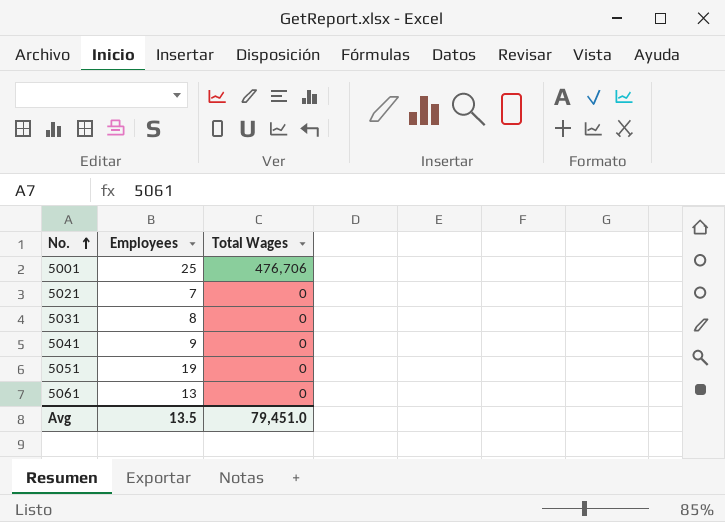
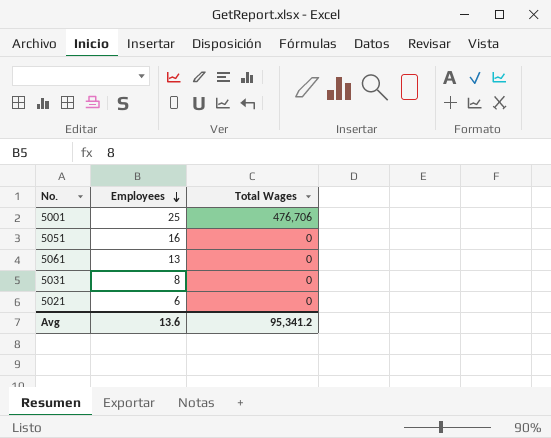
row order: No. ascending -> Employees descending
row 5041: 9 | 0 -> none
5051 | Employees: 19 -> 16
5021 | Employees: 7 -> 6
Avg | Employees: 13.5 -> 13.6
Avg | Total Wages: 79,451.0 -> 95,341.2

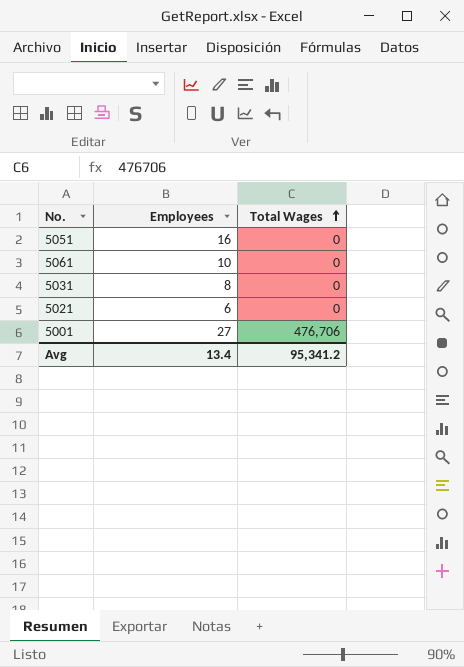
row order: Employees descending -> Total Wages ascending
5061 | Employees: 13 -> 10
5001 | Employees: 25 -> 27
Avg | Employees: 13.6 -> 13.4

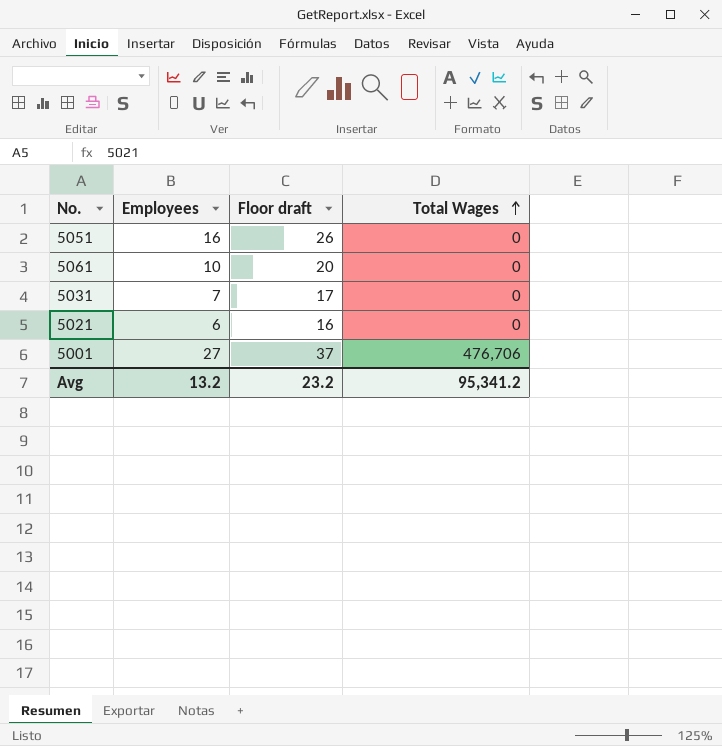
column Floor draft | formula: none -> [Employees] + 10
5031 | Employees: 8 -> 7
Avg | Employees: 13.4 -> 13.2

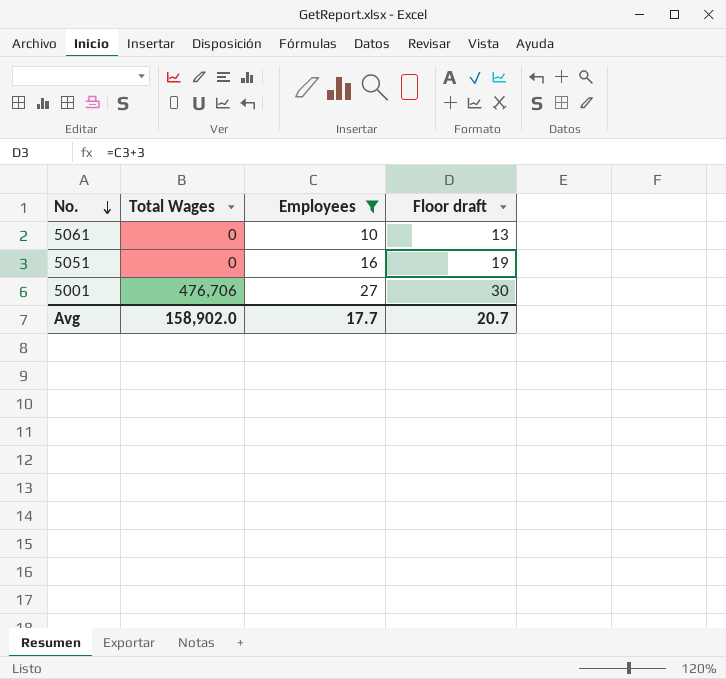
filter: none -> Employees >= 10
row order: Total Wages ascending -> No. descending
column Total Wages | position: 4 -> 2
column Floor draft | formula: [Employees] + 10 -> [Employees] + 3
Avg | Total Wages: 95,341.2 -> 158,902.0
Avg | Employees: 13.2 -> 17.7
Avg | Floor draft: 23.2 -> 20.7

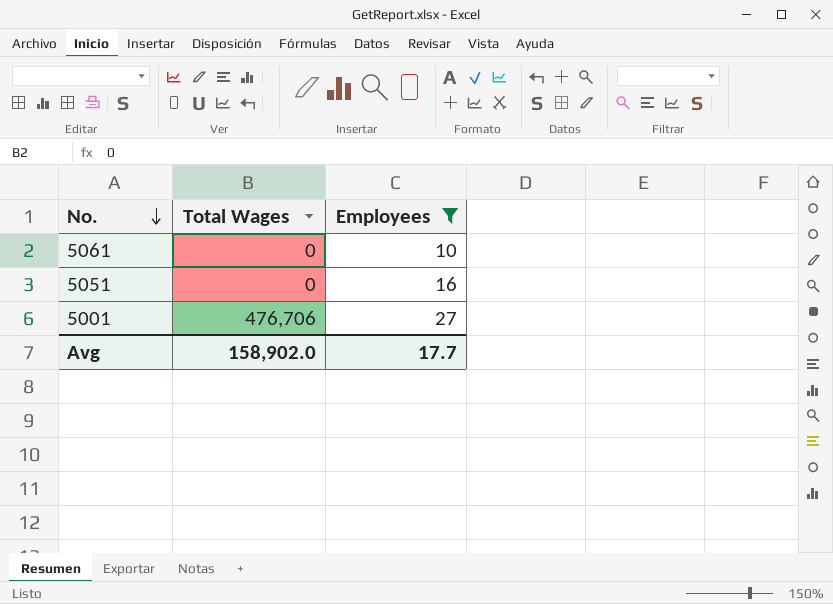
column Floor draft | formula: [Employees] + 3 -> none

